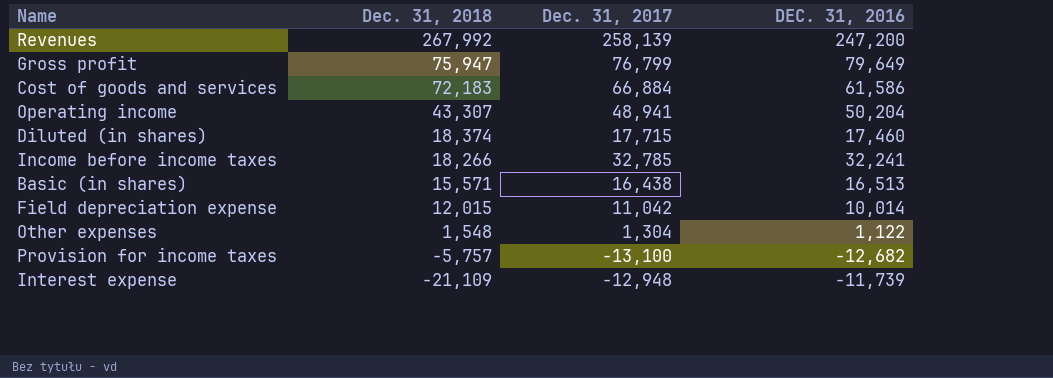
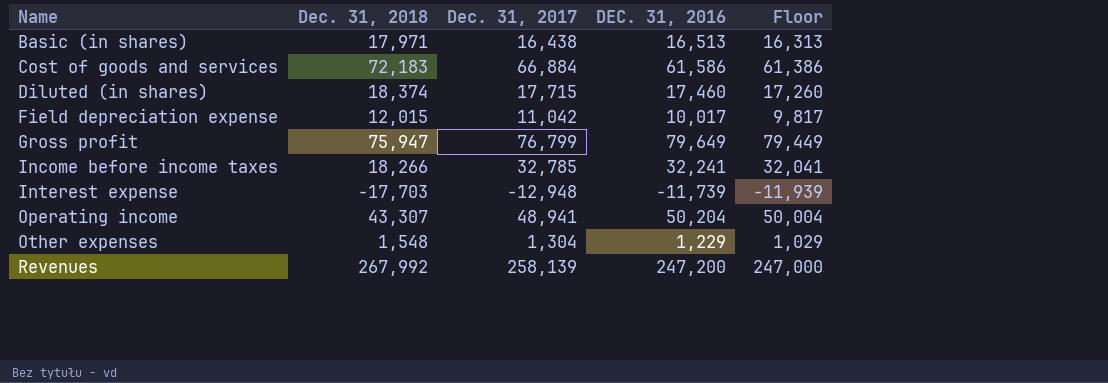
row order: Dec. 31, 2018 descending -> Name ascending
column Floor | formula: none -> [DEC. 31, 2016] - 200
row Provision for income taxes: -5,757 | -13,100 | -12,682 -> none
Basic (in shares) | Dec. 31, 2018: 15,571 -> 17,971
Field depreciation expense | DEC. 31, 2016: 10,014 -> 10,017
Interest expense | Dec. 31, 2018: -21,109 -> -17,703
Other expenses | DEC. 31, 2016: 1,122 -> 1,229

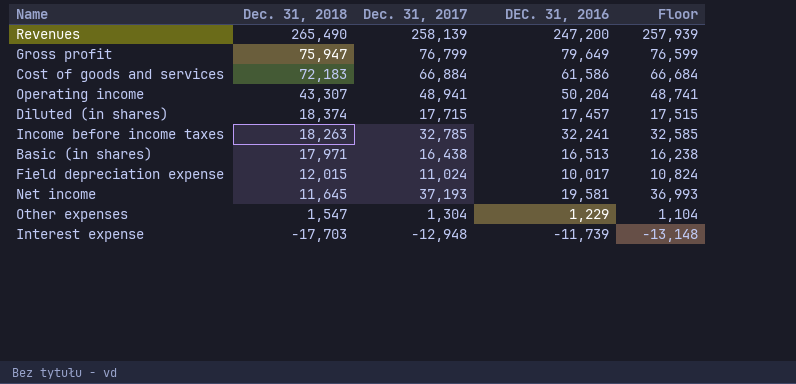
row order: Name ascending -> Dec. 31, 2018 descending
column Floor | formula: [DEC. 31, 2016] - 200 -> [Dec. 31, 2017] - 200
Revenues | Dec. 31, 2018: 267,992 -> 265,490
Diluted (in shares) | DEC. 31, 2016: 17,460 -> 17,457
Income before income taxes | Dec. 31, 2018: 18,266 -> 18,263
Field depreciation expense | Dec. 31, 2017: 11,042 -> 11,024
row Net income: none -> 11,645 | 37,193 | 19,581 | 36,993
Other expenses | Dec. 31, 2018: 1,548 -> 1,547

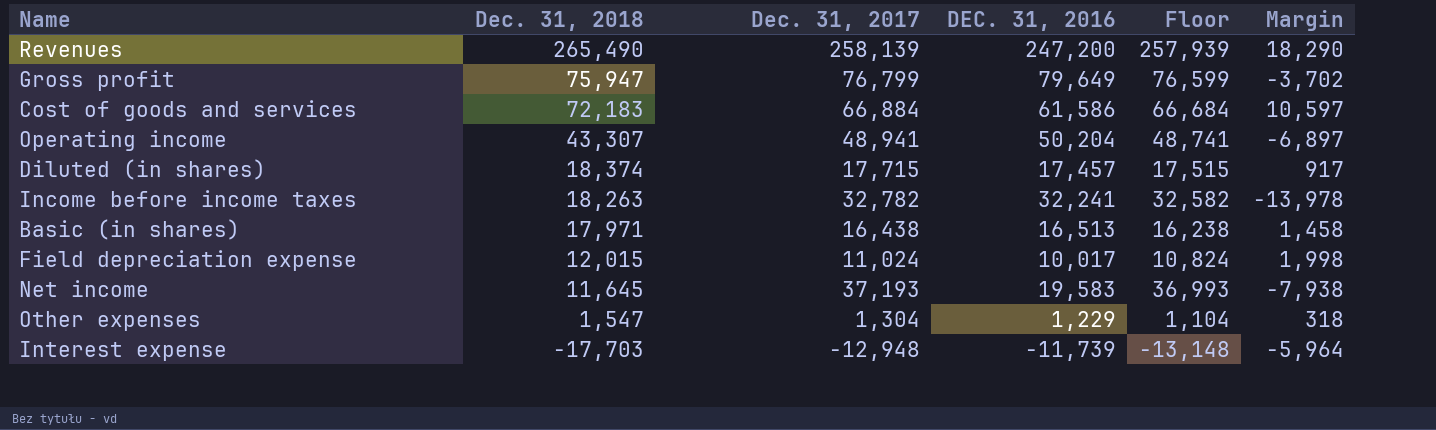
column Margin | formula: none -> [Dec. 31, 2018] - [DEC. 31, 2016]
Income before income taxes | Dec. 31, 2017: 32,785 -> 32,782
Income before income taxes | Floor: 32,585 -> 32,582
Net income | DEC. 31, 2016: 19,581 -> 19,583

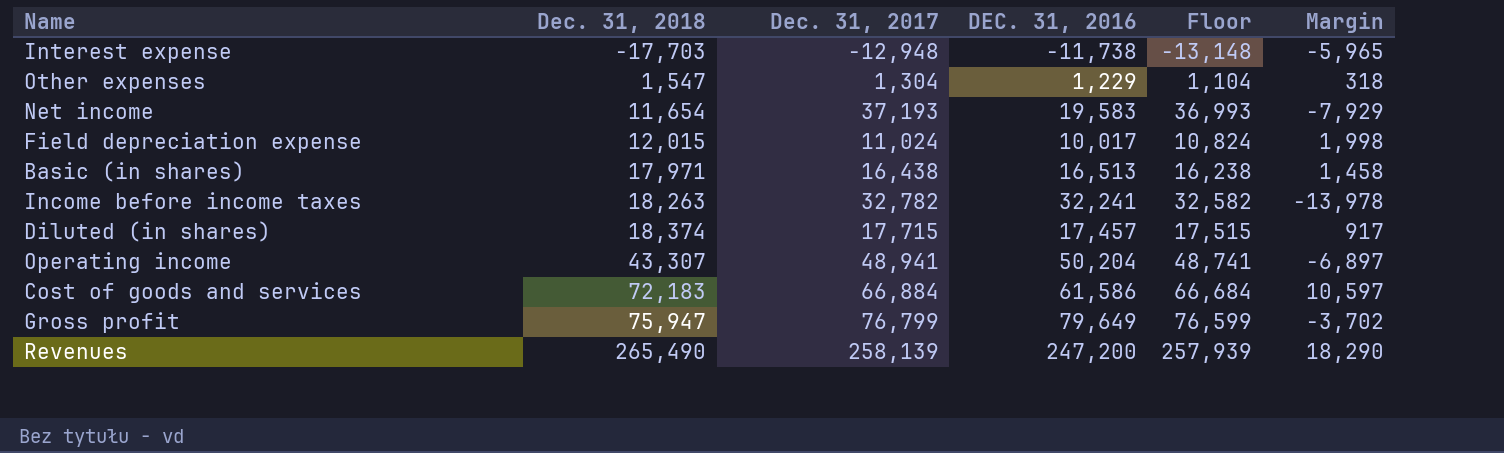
row order: Dec. 31, 2018 descending -> Dec. 31, 2018 ascending
Interest expense | DEC. 31, 2016: -11,739 -> -11,738
Interest expense | Margin: -5,964 -> -5,965
Net income | Dec. 31, 2018: 11,645 -> 11,654
Net income | Margin: -7,938 -> -7,929

